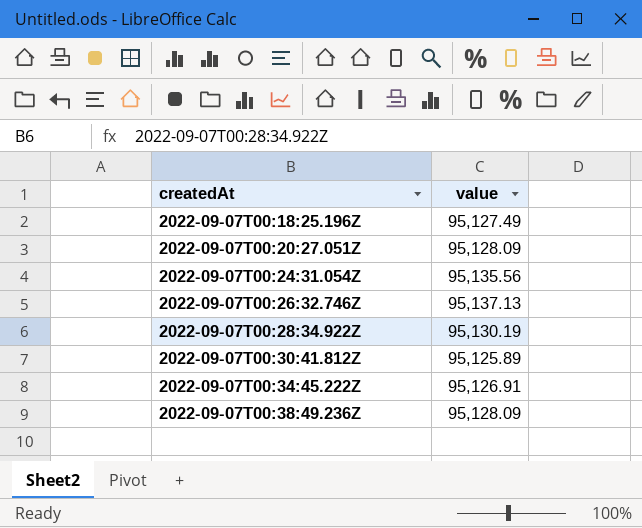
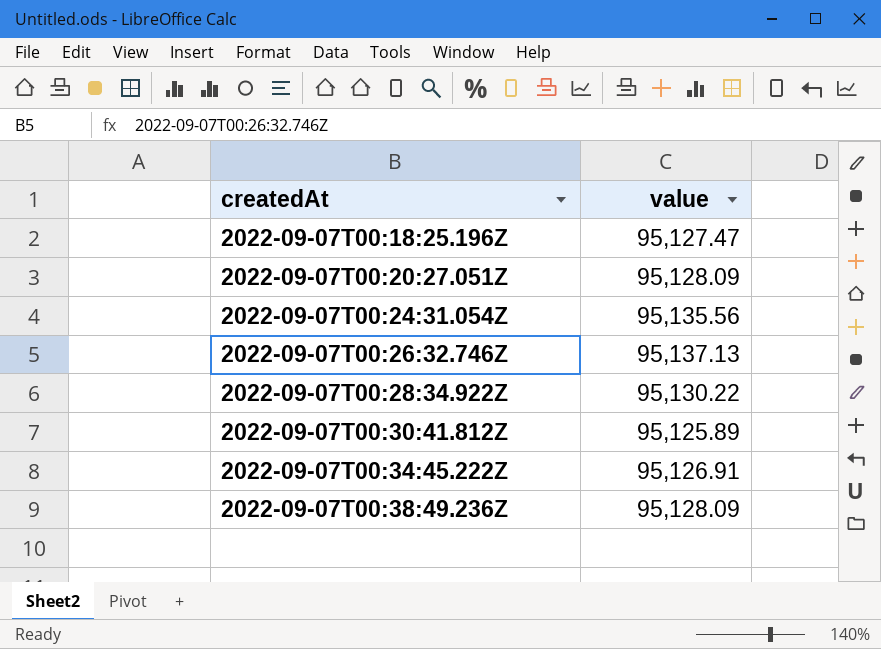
2022-09-07T00:18:25.196Z | value: 95,127.49 -> 95,127.47
2022-09-07T00:28:34.922Z | value: 95,130.19 -> 95,130.22

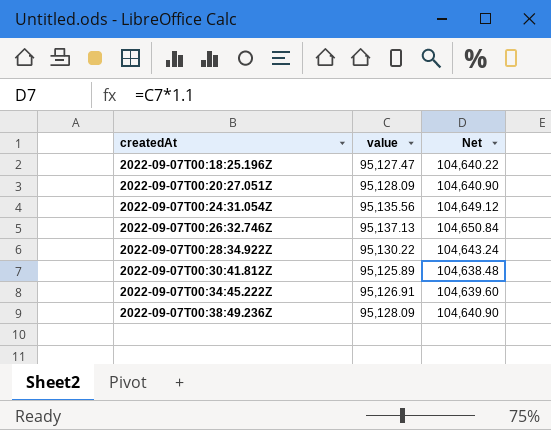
column Net | formula: none -> [value] * 1.1

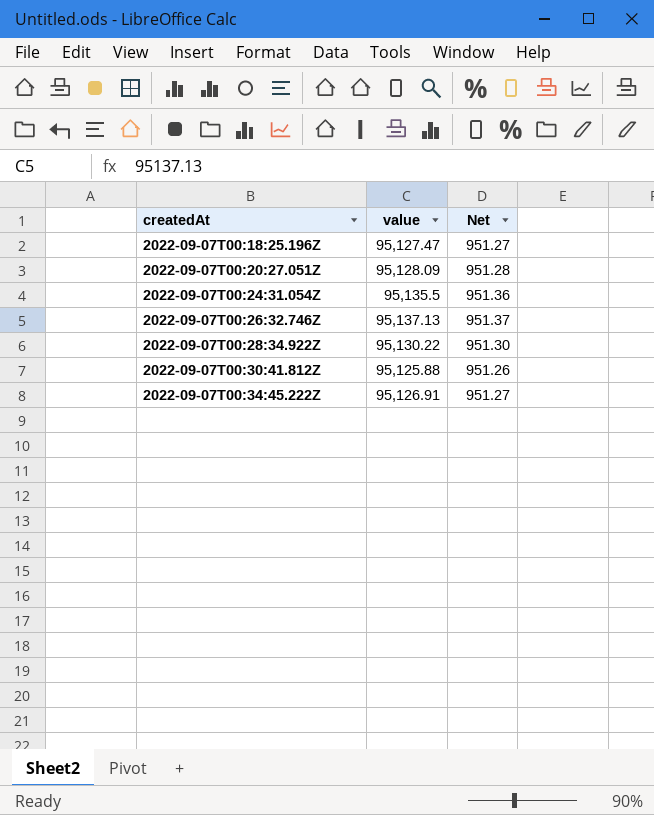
column Net | formula: [value] * 1.1 -> [value] * 0.01
row 2022-09-07T00:38:49.236Z: 95,128.09 | 104,640.90 -> none
2022-09-07T00:24:31.054Z | value: 95,135.56 -> 95,135.5
2022-09-07T00:30:41.812Z | value: 95,125.89 -> 95,125.88

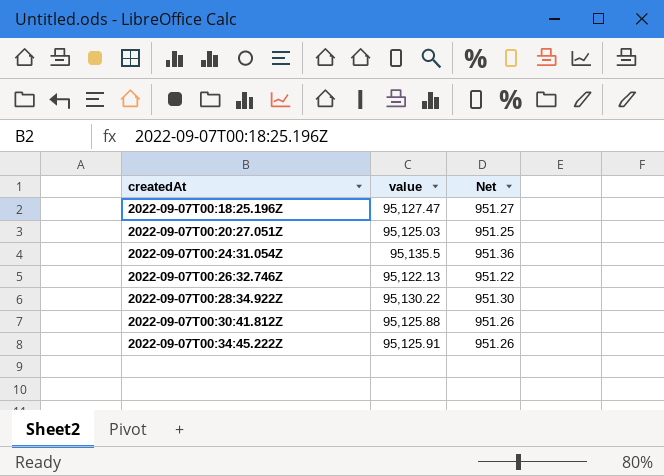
2022-09-07T00:20:27.051Z | value: 95,128.09 -> 95,125.03
2022-09-07T00:20:27.051Z | Net: 951.28 -> 951.25
2022-09-07T00:26:32.746Z | value: 95,137.13 -> 95,122.13
2022-09-07T00:26:32.746Z | Net: 951.37 -> 951.22
2022-09-07T00:34:45.222Z | value: 95,126.91 -> 95,125.91
2022-09-07T00:34:45.222Z | Net: 951.27 -> 951.26

